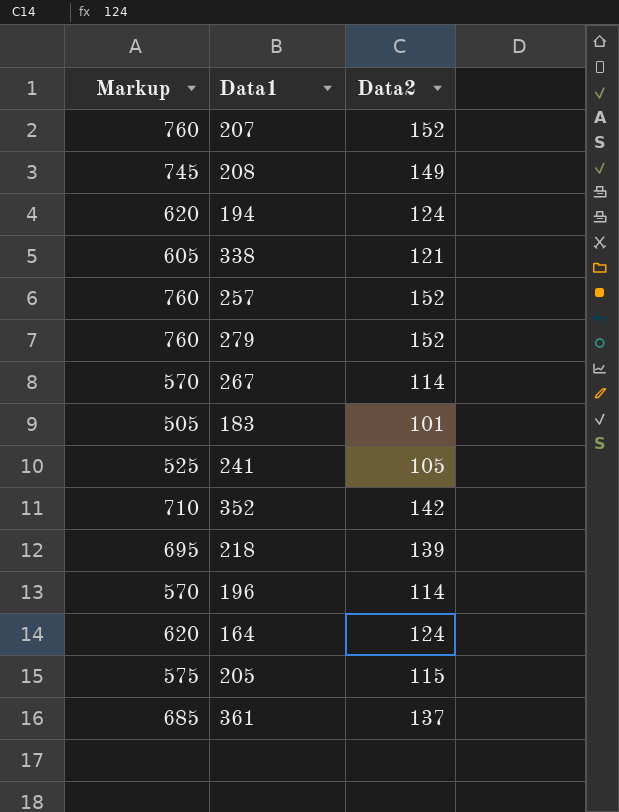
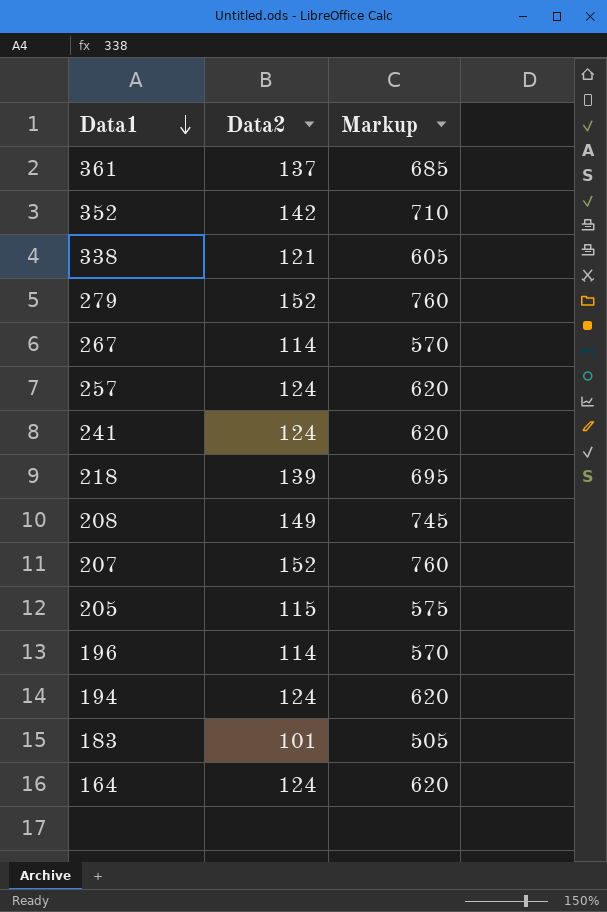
row order: none -> Data1 descending
column Markup | position: 1 -> 3
257 | Data2: 152 -> 124
257 | Markup: 760 -> 620
241 | Data2: 105 -> 124
241 | Markup: 525 -> 620

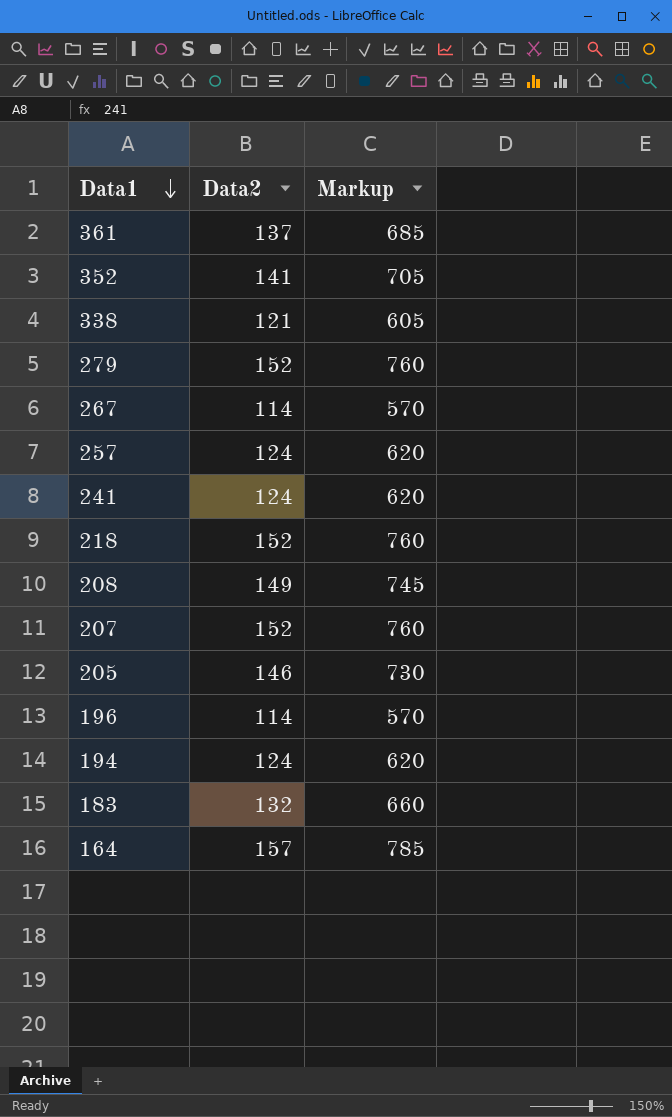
352 | Data2: 142 -> 141
352 | Markup: 710 -> 705
218 | Data2: 139 -> 152
218 | Markup: 695 -> 760
205 | Data2: 115 -> 146
205 | Markup: 575 -> 730
183 | Data2: 101 -> 132
183 | Markup: 505 -> 660
164 | Data2: 124 -> 157
164 | Markup: 620 -> 785

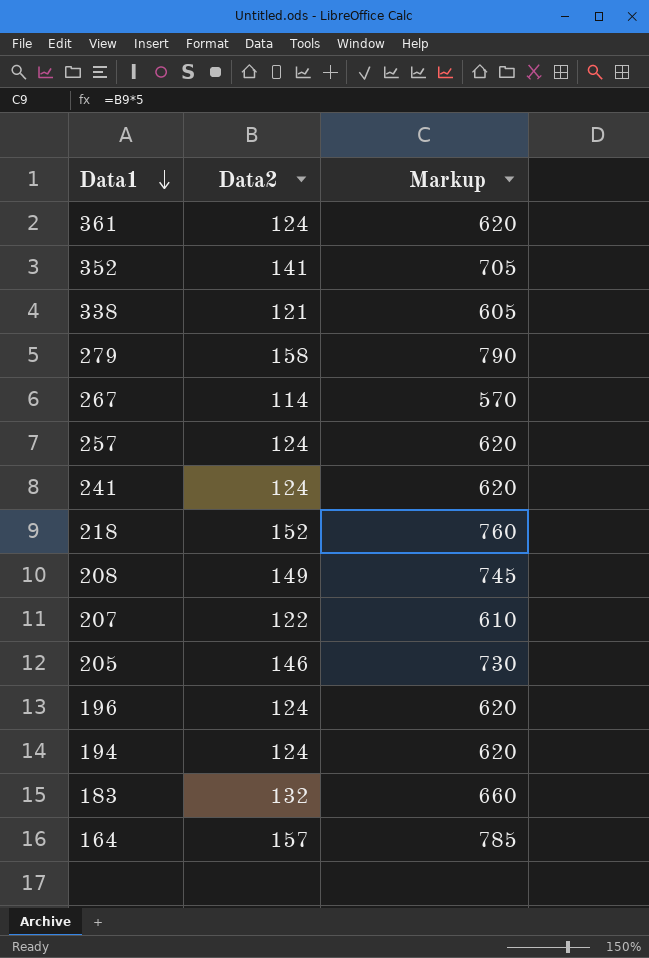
361 | Data2: 137 -> 124
361 | Markup: 685 -> 620
279 | Data2: 152 -> 158
279 | Markup: 760 -> 790
207 | Data2: 152 -> 122
207 | Markup: 760 -> 610
196 | Data2: 114 -> 124
196 | Markup: 570 -> 620

